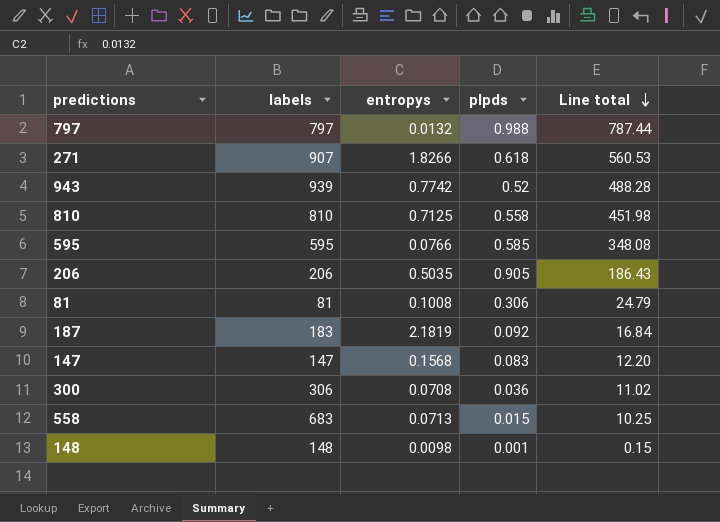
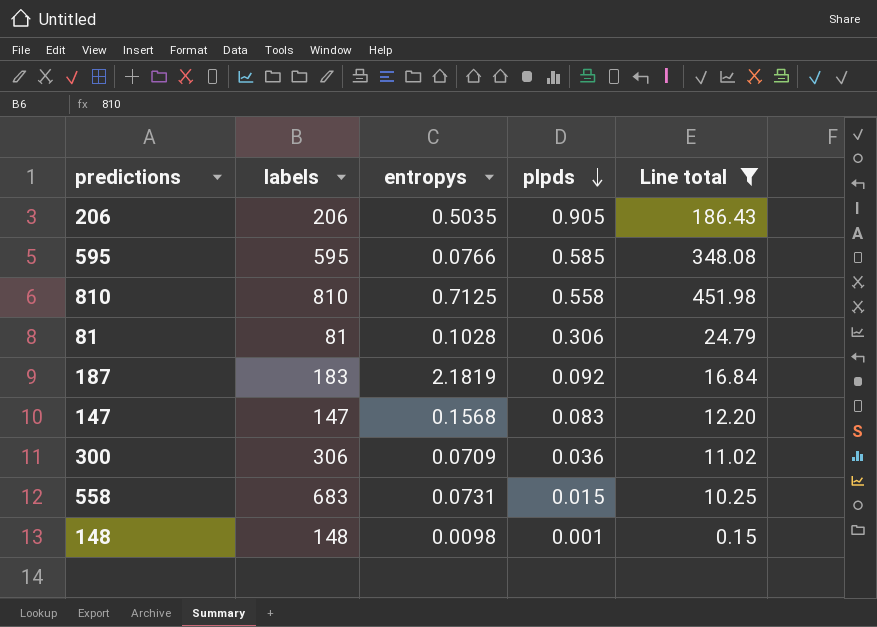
filter: none -> Line total <= 451.98
row order: Line total descending -> plpds descending
81 | entropys: 0.1008 -> 0.1028
300 | entropys: 0.0708 -> 0.0709
558 | entropys: 0.0713 -> 0.0731

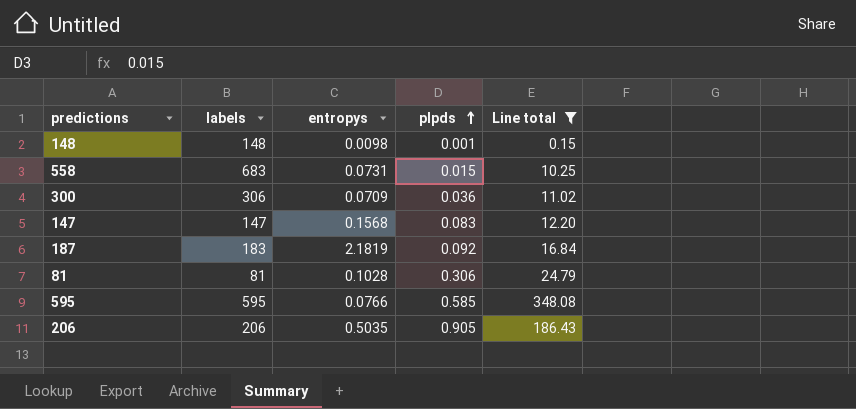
row order: plpds descending -> plpds ascending
row 810: 810 | 0.7125 | 0.558 | 451.98 -> none

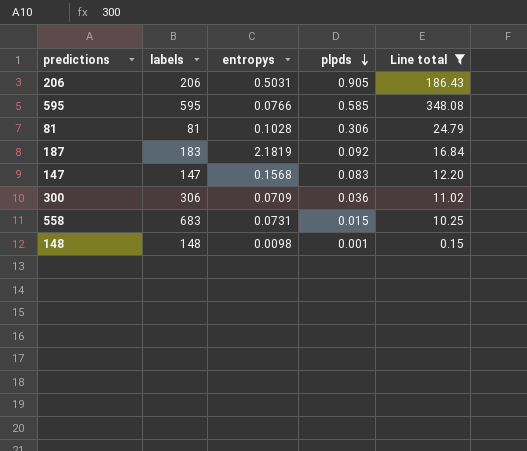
row order: plpds ascending -> plpds descending
206 | entropys: 0.5035 -> 0.5031

